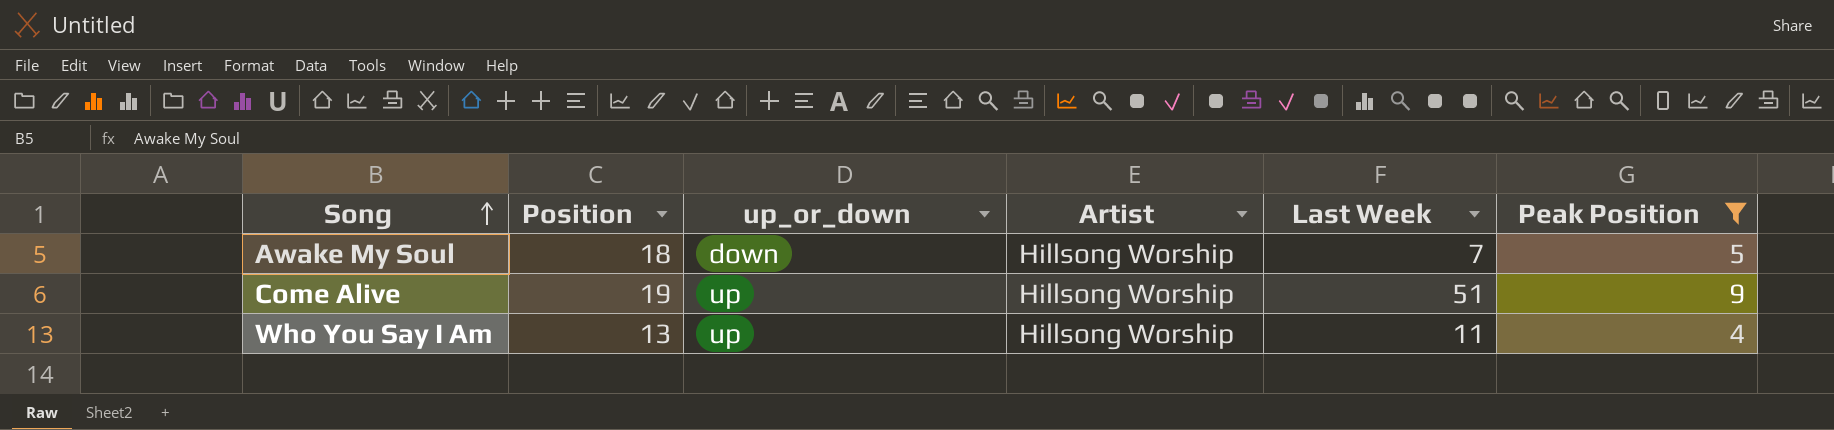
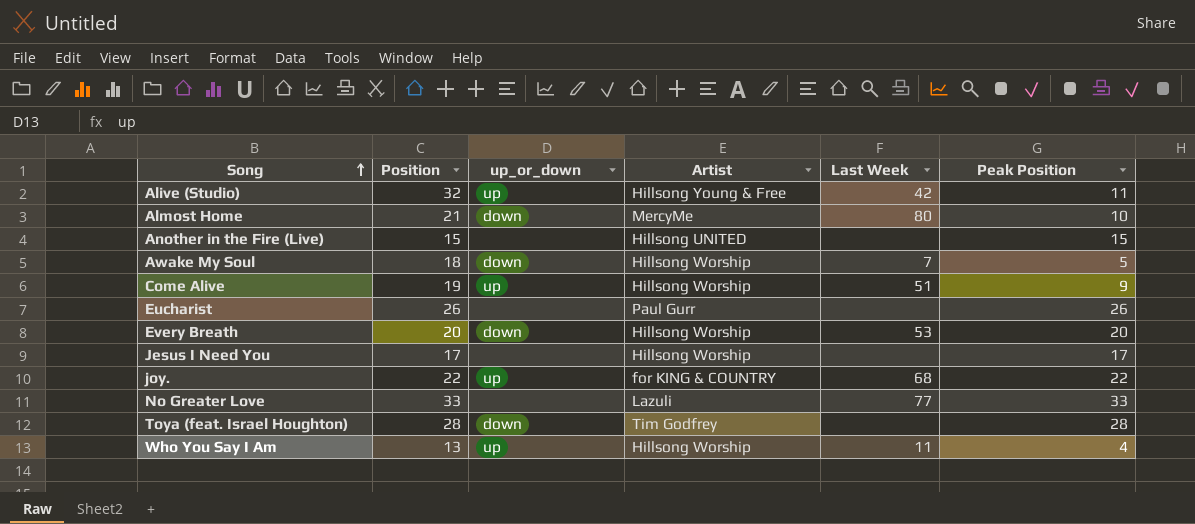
filter: Peak Position <= 9 -> none

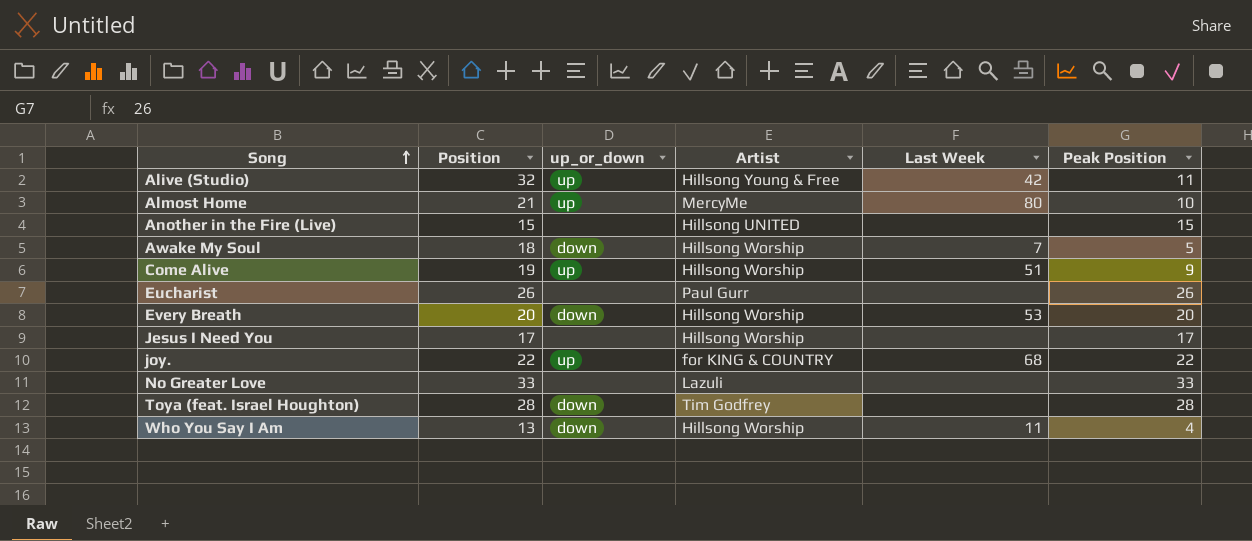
Almost Home | up_or_down: down -> up
No Greater Love | Last Week: 77 -> none
Who You Say I Am | up_or_down: up -> down

